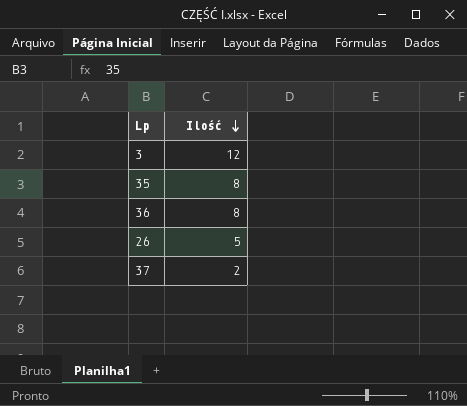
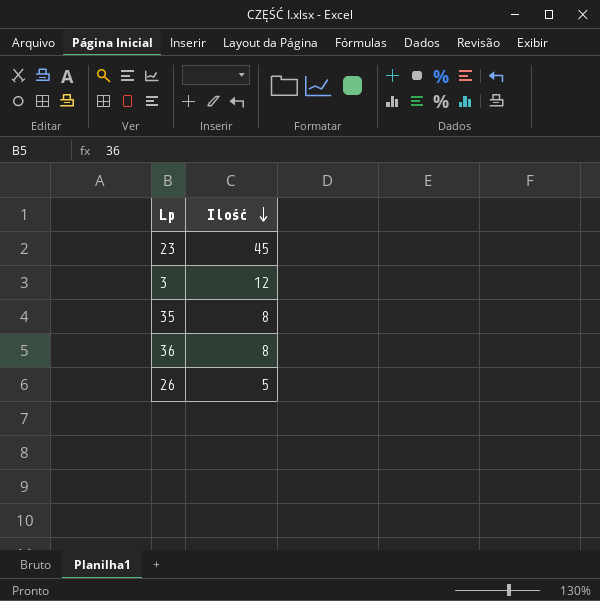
row 37: 2 -> none
row 23: none -> 45

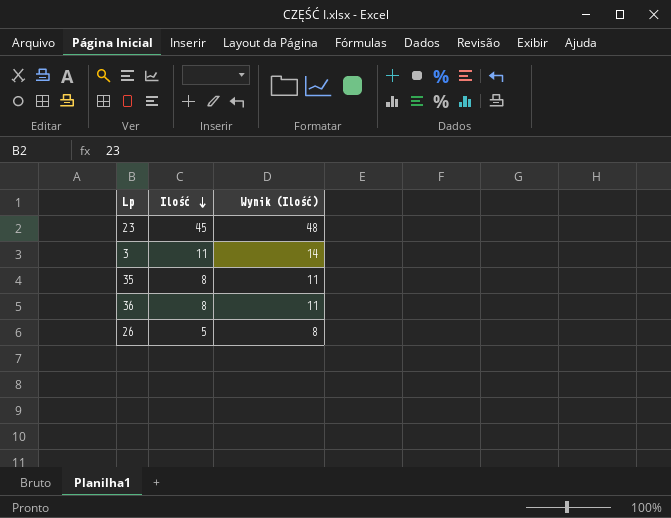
column Wynik (Ilość) | formula: none -> [Ilość] + 3
3 | Ilość: 12 -> 11

